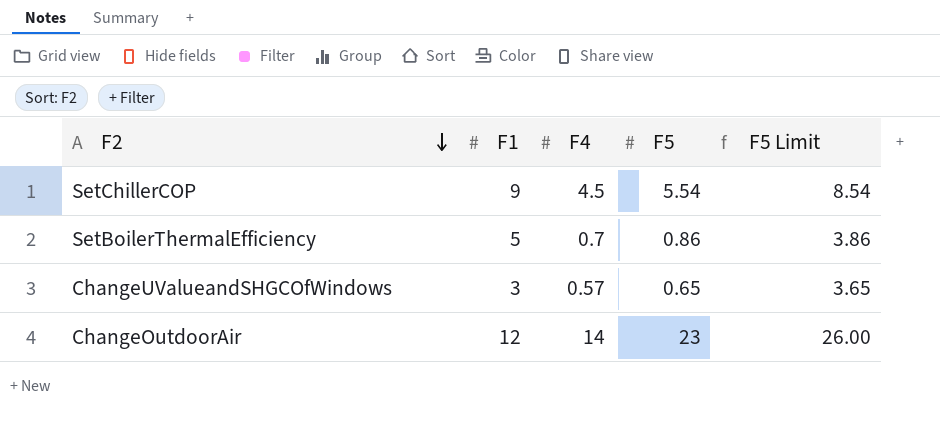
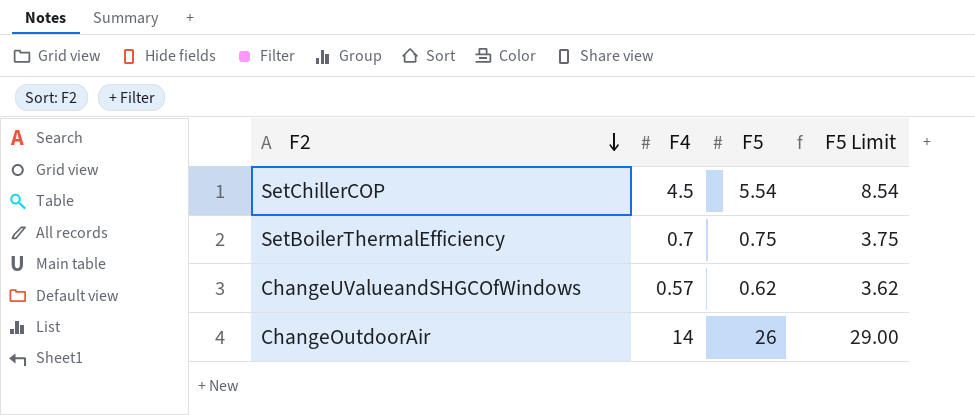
column F1 | position: 2 -> none
SetBoilerThermalEfficiency | F5: 0.86 -> 0.75
SetBoilerThermalEfficiency | F5 Limit: 3.86 -> 3.75
ChangeUValueandSHGCOfWindows | F5: 0.65 -> 0.62
ChangeUValueandSHGCOfWindows | F5 Limit: 3.65 -> 3.62
ChangeOutdoorAir | F5: 23 -> 26
ChangeOutdoorAir | F5 Limit: 26.00 -> 29.00

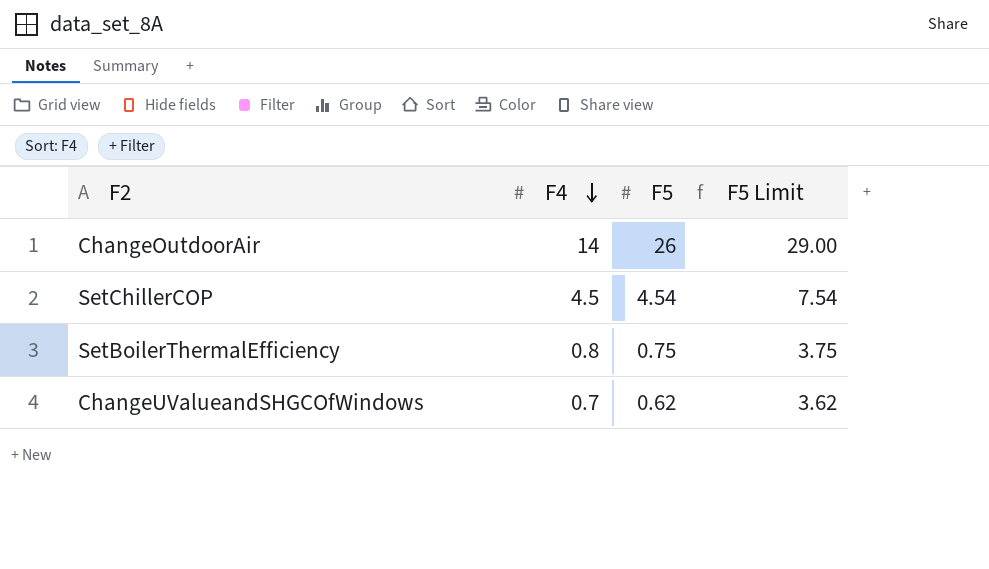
row order: F2 descending -> F4 descending
SetChillerCOP | F5: 5.54 -> 4.54
SetChillerCOP | F5 Limit: 8.54 -> 7.54
SetBoilerThermalEfficiency | F4: 0.7 -> 0.8
ChangeUValueandSHGCOfWindows | F4: 0.57 -> 0.7

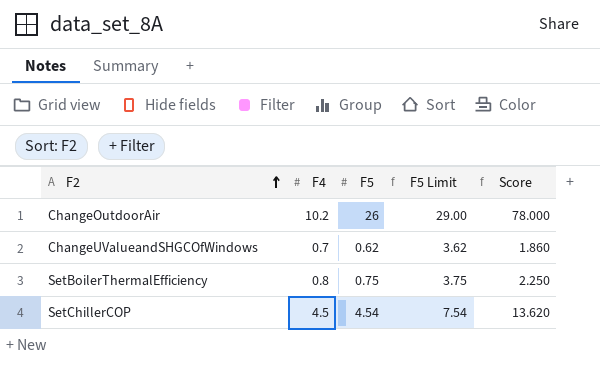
row order: F4 descending -> F2 ascending
column Score | formula: none -> [F5] * 3
ChangeOutdoorAir | F4: 14 -> 10.2

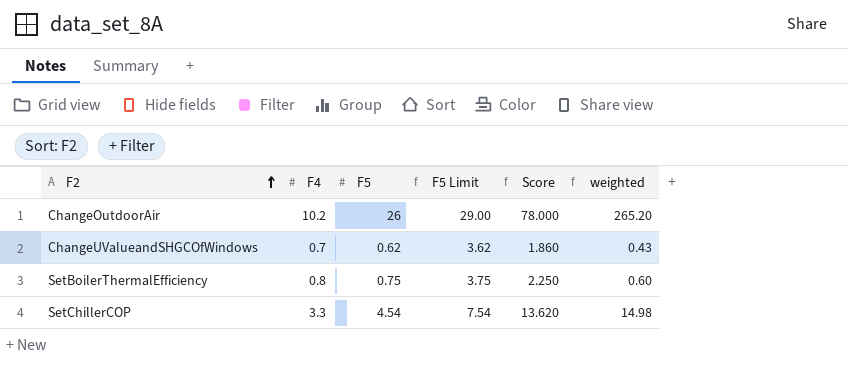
column weighted | formula: none -> [F4] * [F5]
SetChillerCOP | F4: 4.5 -> 3.3

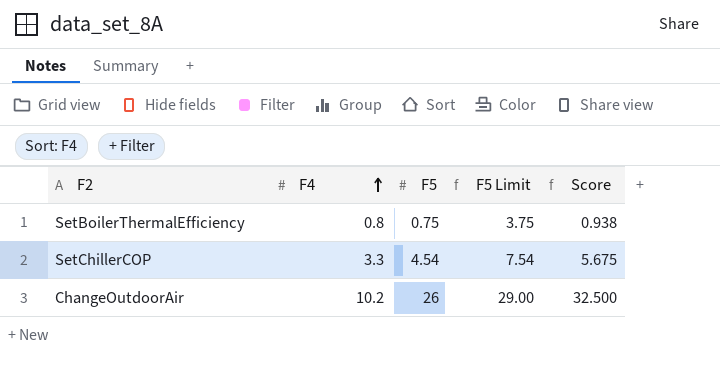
row order: F2 ascending -> F4 ascending
column weighted | formula: [F4] * [F5] -> none
column Score | formula: [F5] * 3 -> [F5] * 1.25
row ChangeUValueandSHGCOfWindows: 0.7 | 0.62 | 3.62 | 1.860 | 0.43 -> none

